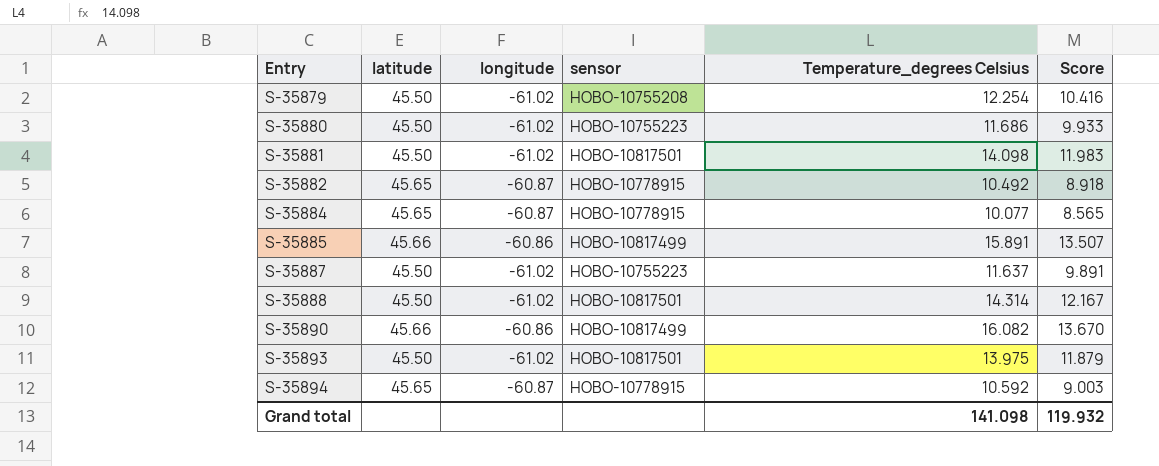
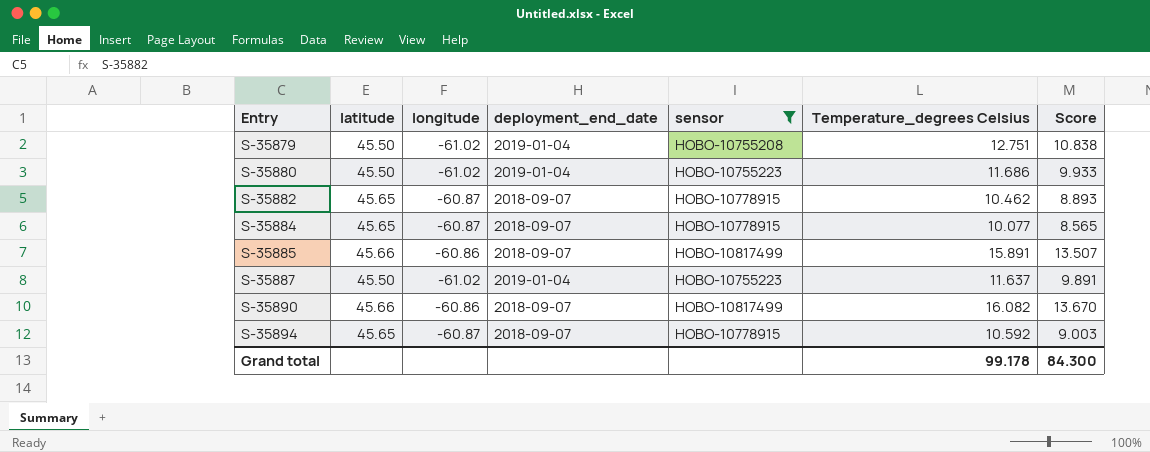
filter: none -> sensor != HOBO-10817501
column deployment_end_date | position: none -> 4
S-35879 | Temperature_degrees Celsius: 12.254 -> 12.751
S-35879 | Score: 10.416 -> 10.838
S-35882 | Temperature_degrees Celsius: 10.492 -> 10.462
S-35882 | Score: 8.918 -> 8.893
Grand total | Temperature_degrees Celsius: 141.098 -> 99.178
Grand total | Score: 119.932 -> 84.300

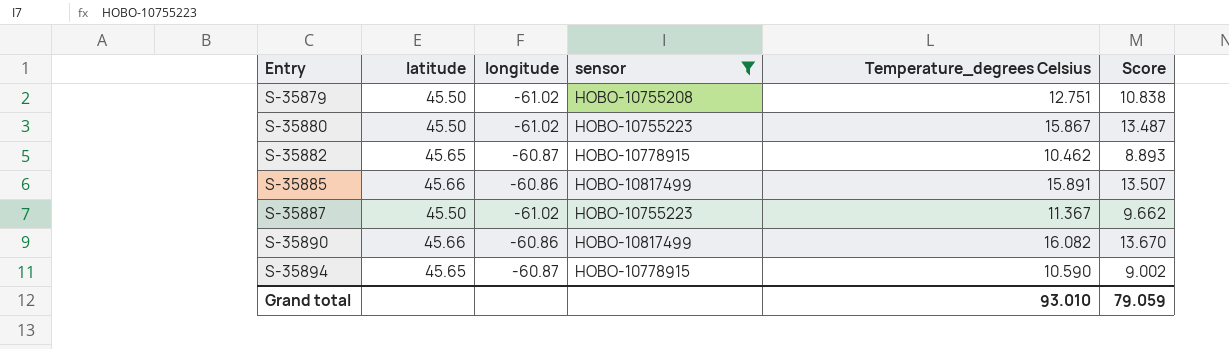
column deployment_end_date | position: 4 -> none
row S-35884: 45.65 | -60.87 | 2018-09-07 | HOBO-10778915 | 10.077 | 8.565 -> none
S-35880 | Temperature_degrees Celsius: 11.686 -> 15.867
S-35880 | Score: 9.933 -> 13.487
S-35887 | Temperature_degrees Celsius: 11.637 -> 11.367
S-35887 | Score: 9.891 -> 9.662
S-35894 | Temperature_degrees Celsius: 10.592 -> 10.590
S-35894 | Score: 9.003 -> 9.002
Grand total | Temperature_degrees Celsius: 99.178 -> 93.010
Grand total | Score: 84.300 -> 79.059

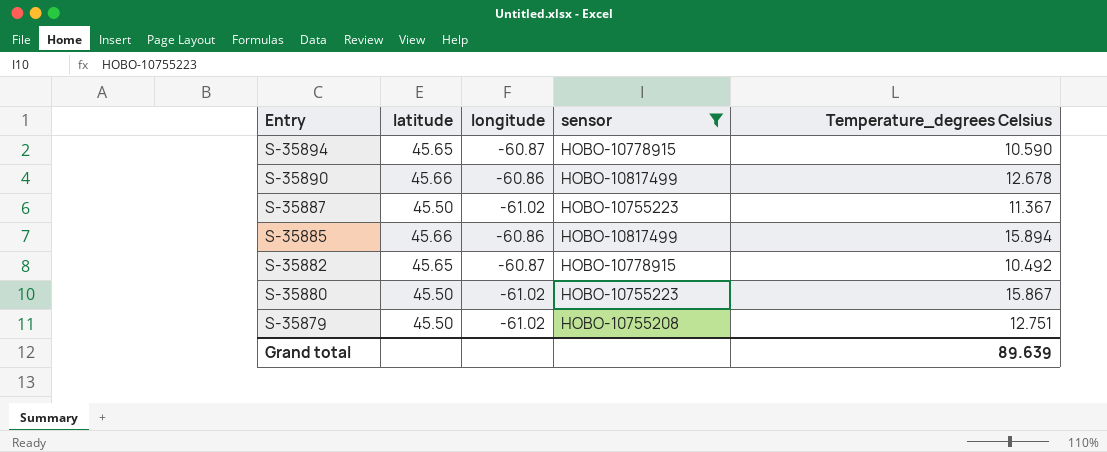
row order: Entry ascending -> Entry descending
column Score | formula: [Temperature_degrees Celsius] * 0.85 -> none
S-35890 | Temperature_degrees Celsius: 16.082 -> 12.678
S-35885 | Temperature_degrees Celsius: 15.891 -> 15.894
S-35882 | Temperature_degrees Celsius: 10.462 -> 10.492
Grand total | Temperature_degrees Celsius: 93.010 -> 89.639

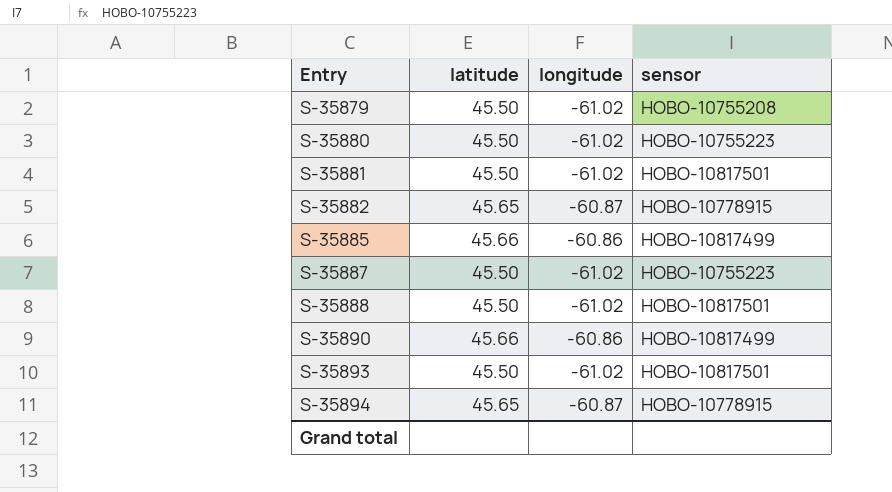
filter: sensor != HOBO-10817501 -> none
row order: Entry descending -> Entry ascending
column Temperature_degrees Celsius | position: 5 -> none

